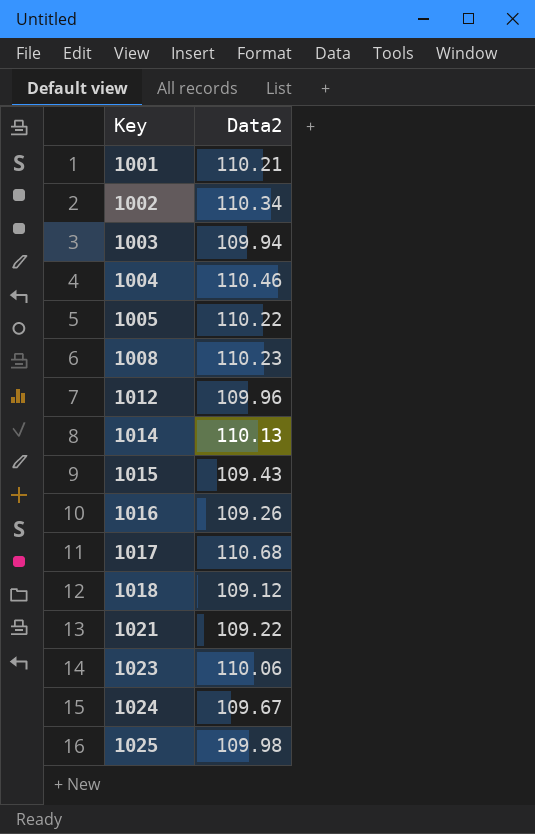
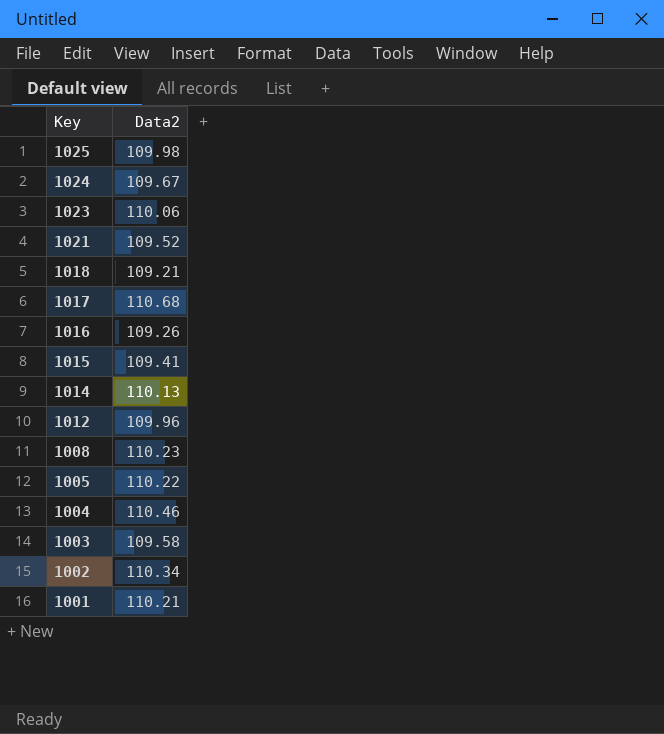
row order: Key ascending -> Key descending
1021 | Data2: 109.22 -> 109.52
1018 | Data2: 109.12 -> 109.21
1015 | Data2: 109.43 -> 109.41
1003 | Data2: 109.94 -> 109.58

